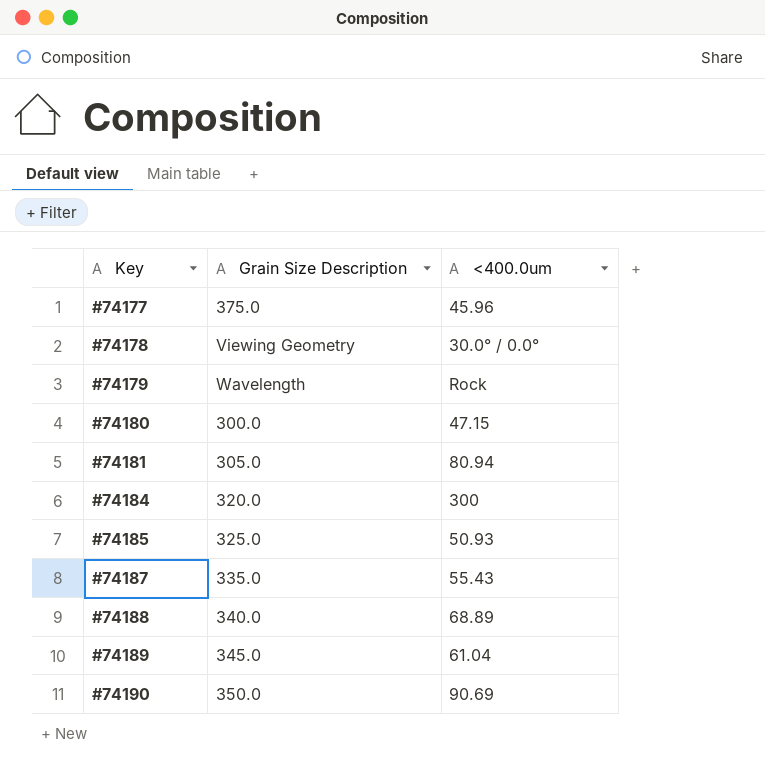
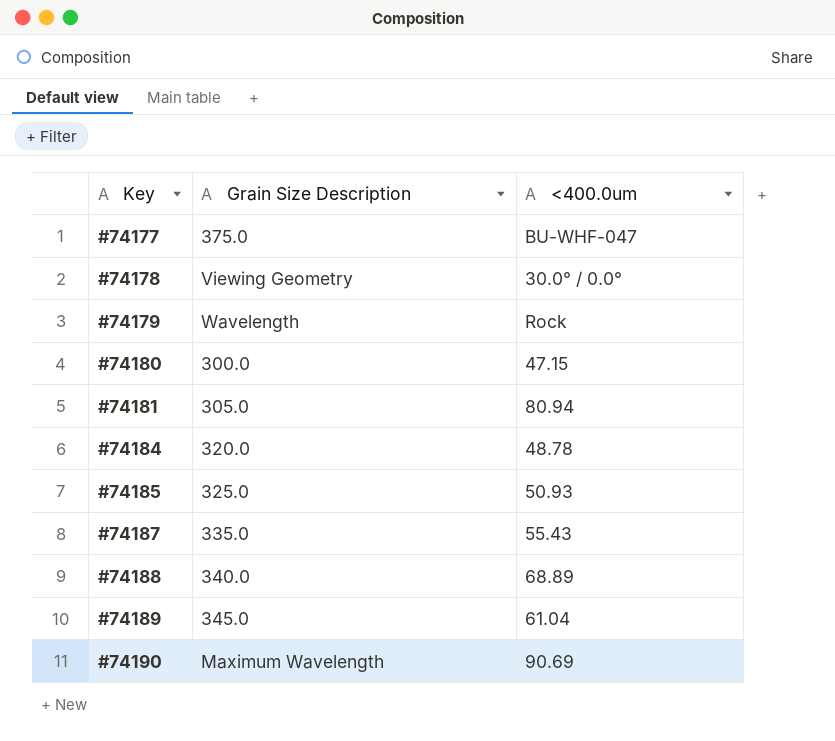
#74177 | <400.0um: 45.96 -> BU-WHF-047
#74184 | <400.0um: 300 -> 48.78
#74190 | Grain Size Description: 350.0 -> Maximum Wavelength

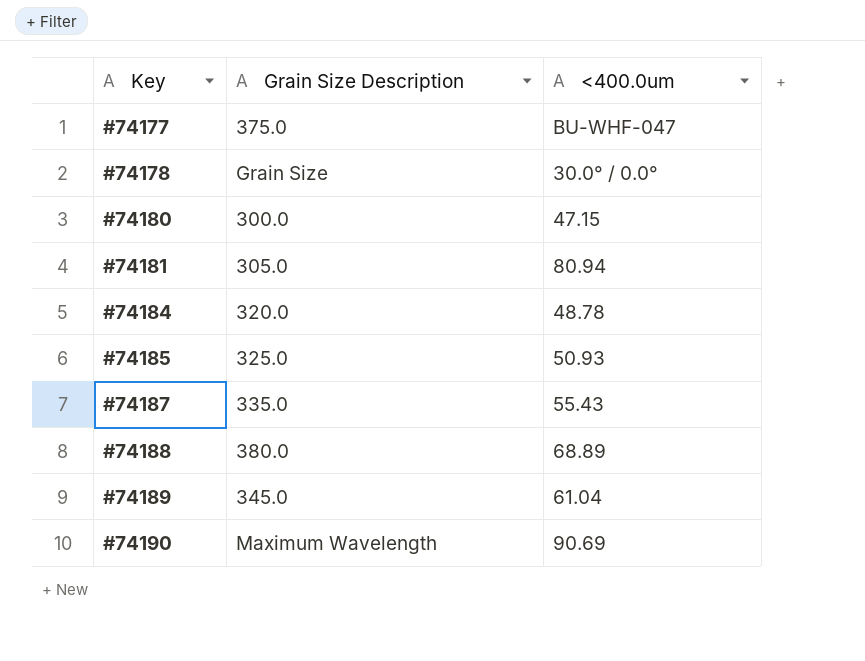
row #74179: Wavelength | Rock -> none
#74178 | Grain Size Description: Viewing Geometry -> Grain Size
#74188 | Grain Size Description: 340.0 -> 380.0

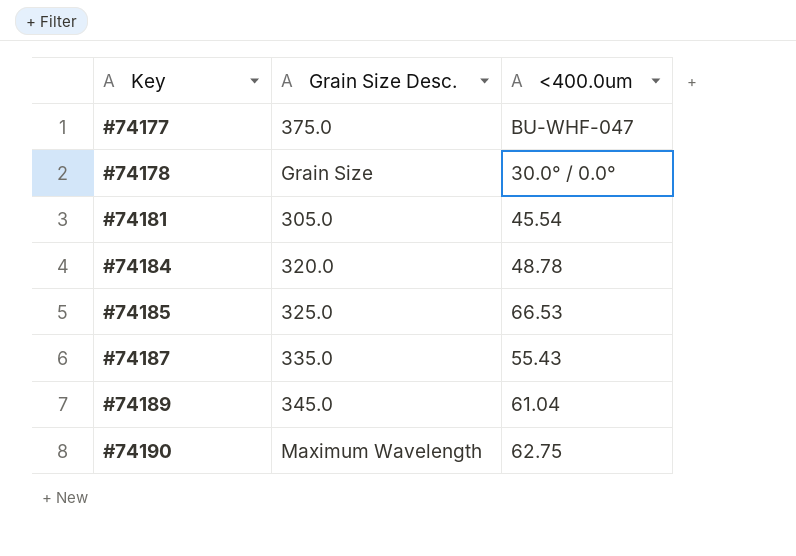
column name: Grain Size Description -> Grain Size Desc.
row #74180: 300.0 | 47.15 -> none
row #74188: 380.0 | 68.89 -> none
#74181 | <400.0um: 80.94 -> 45.54
#74185 | <400.0um: 50.93 -> 66.53
#74190 | <400.0um: 90.69 -> 62.75

